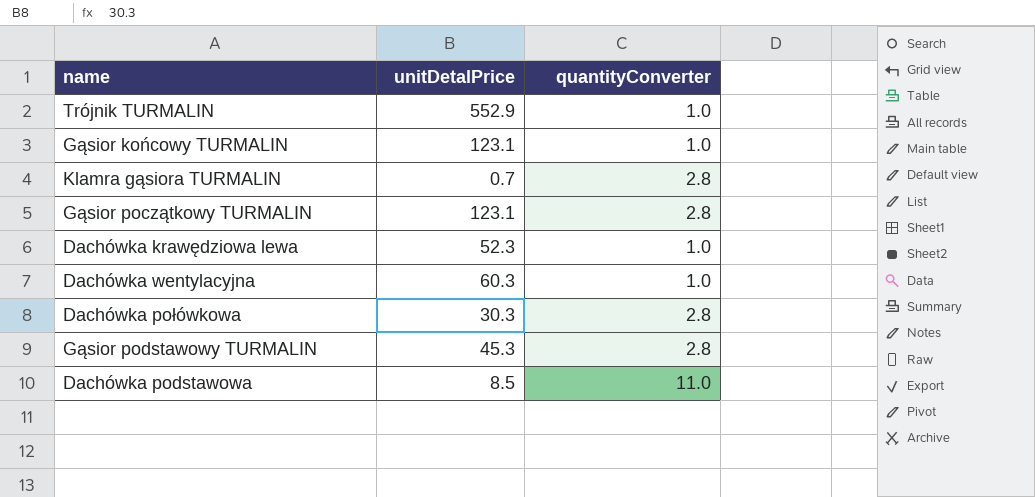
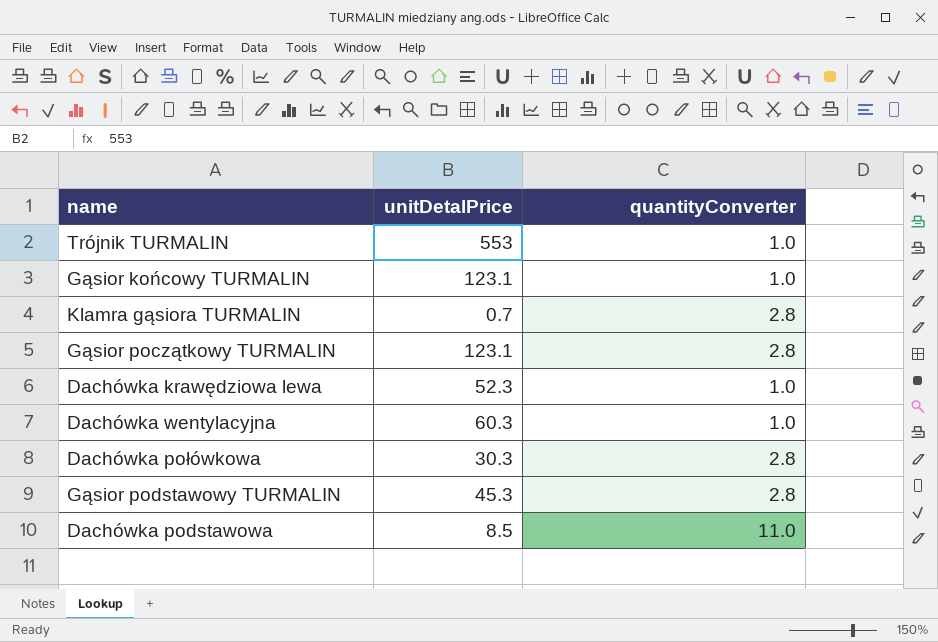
Trójnik TURMALIN | unitDetalPrice: 552.9 -> 553

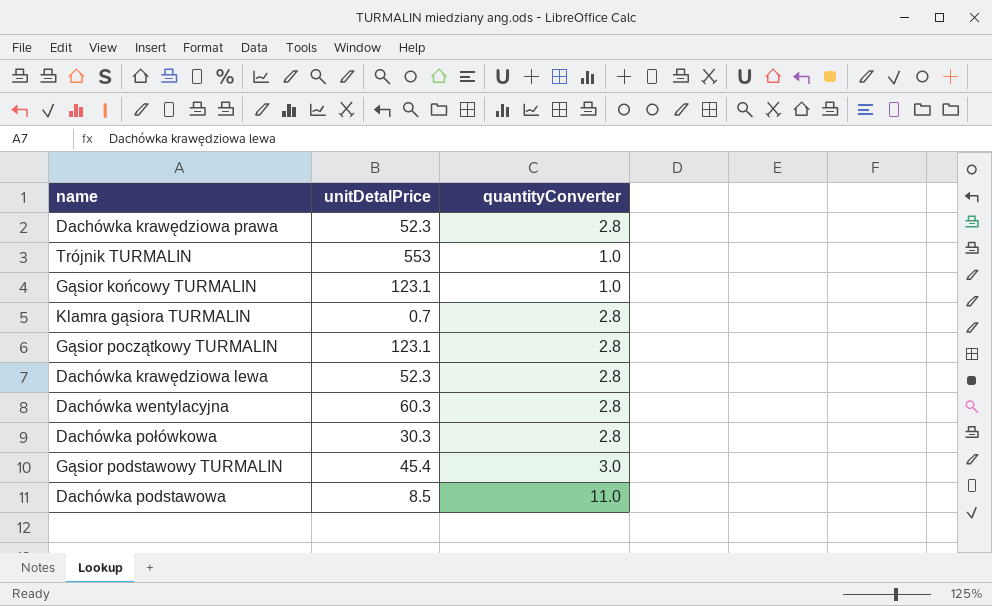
row Dachówka krawędziowa prawa: none -> 52.3 | 2.8
Dachówka krawędziowa lewa | quantityConverter: 1.0 -> 2.8
Dachówka wentylacyjna | quantityConverter: 1.0 -> 2.8
Gąsior podstawowy TURMALIN | unitDetalPrice: 45.3 -> 45.4
Gąsior podstawowy TURMALIN | quantityConverter: 2.8 -> 3.0

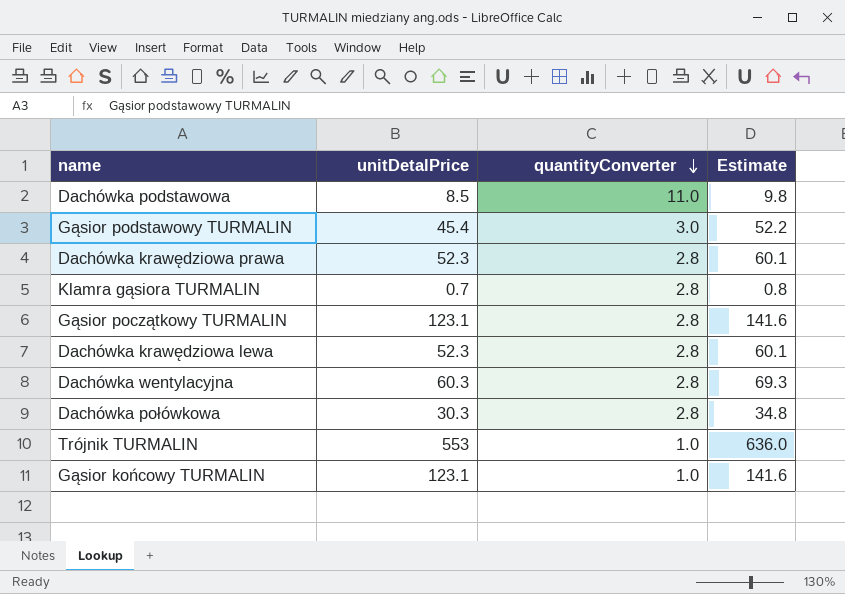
row order: none -> quantityConverter descending
column Estimate | formula: none -> [unitDetalPrice] * 1.15

